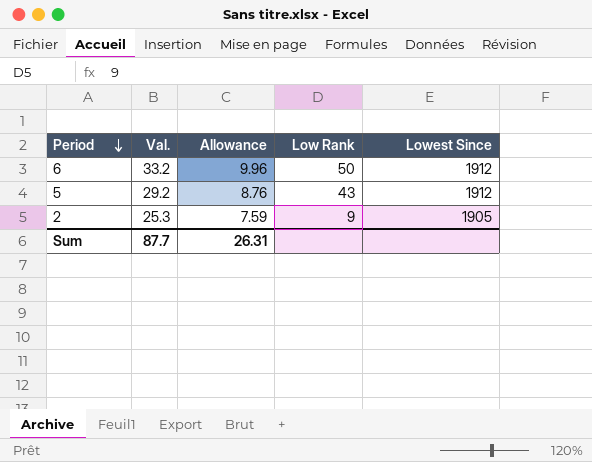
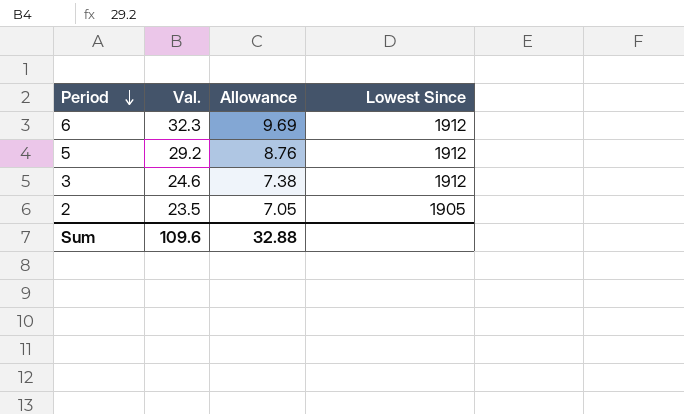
column Low Rank | position: 4 -> none
6 | Val.: 33.2 -> 32.3
6 | Allowance: 9.96 -> 9.69
row 3: none -> 24.6 | 7.38 | 1912
2 | Val.: 25.3 -> 23.5
2 | Allowance: 7.59 -> 7.05
Sum | Val.: 87.7 -> 109.6
Sum | Allowance: 26.31 -> 32.88

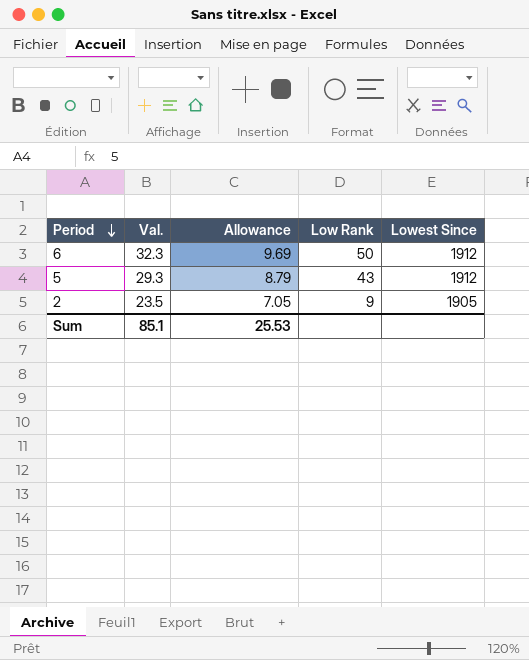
column Low Rank | position: none -> 4
row 3: 24.6 | 7.38 | 1912 -> none
5 | Val.: 29.2 -> 29.3
5 | Allowance: 8.76 -> 8.79
Sum | Val.: 109.6 -> 85.1
Sum | Allowance: 32.88 -> 25.53

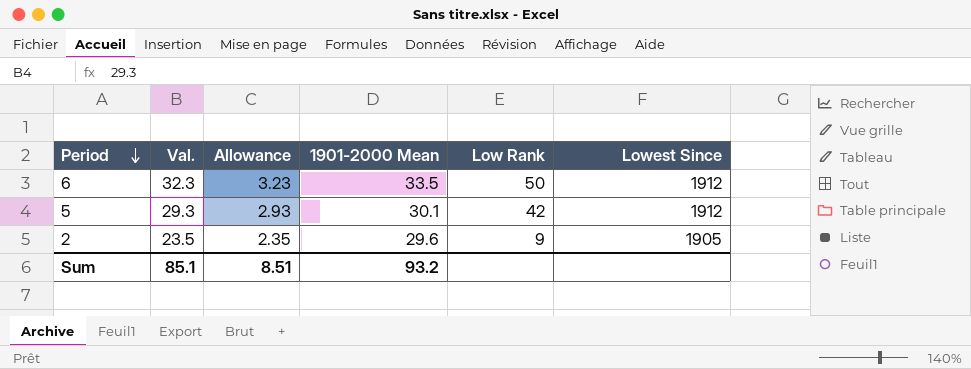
column Allowance | formula: [Val.] * 0.3 -> [Val.] * 0.1
column 1901-2000 Mean | position: none -> 4
5 | Low Rank: 43 -> 42
Sum | Allowance: 25.53 -> 8.51

